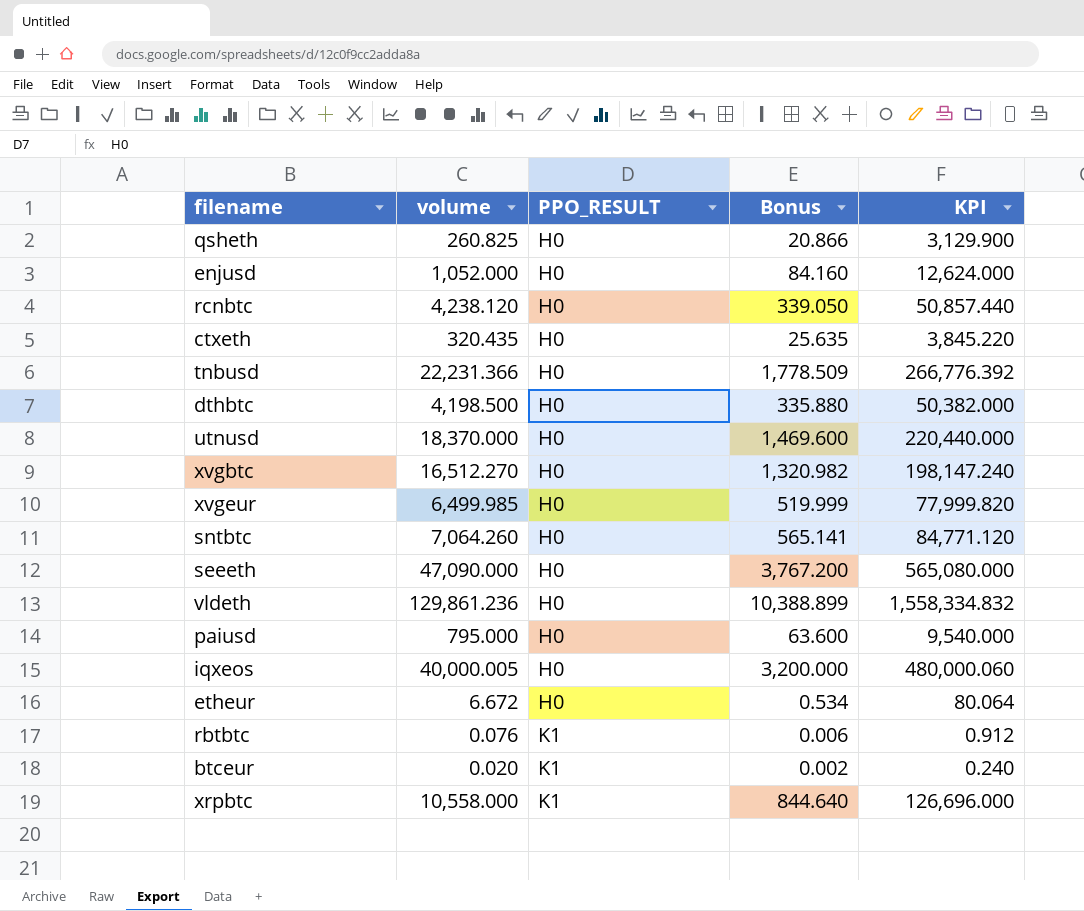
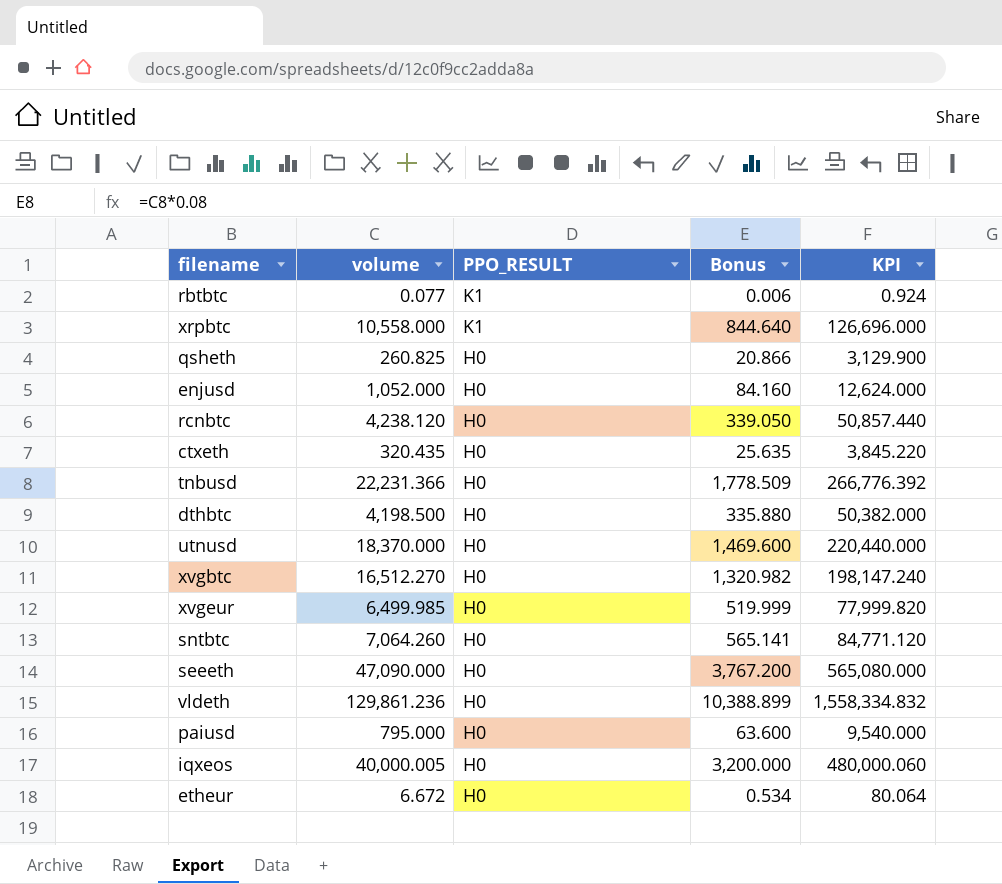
row order: PPO_RESULT ascending -> PPO_RESULT descending
row btceur: 0.020 | K1 | 0.002 | 0.240 -> none
rbtbtc | volume: 0.076 -> 0.077
rbtbtc | KPI: 0.912 -> 0.924

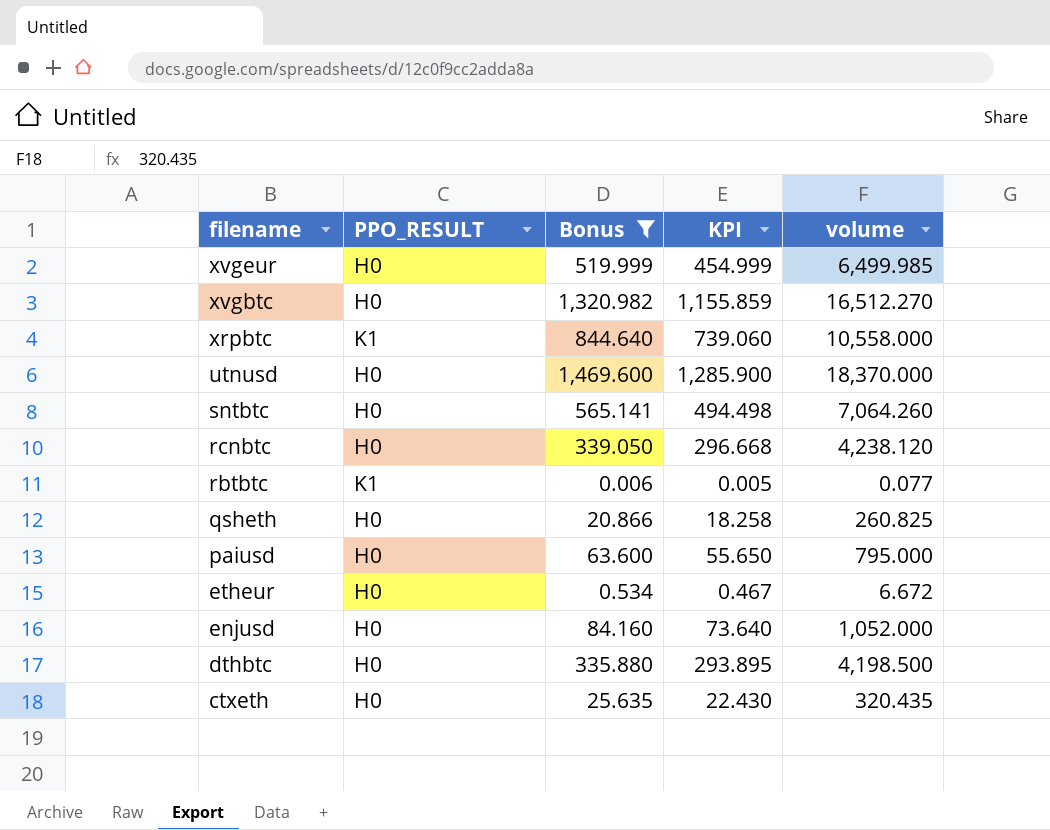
filter: none -> Bonus <= 1,469.600
row order: PPO_RESULT descending -> filename descending
column KPI | formula: [volume] * 12 -> [volume] * 0.07
column volume | position: 2 -> 5

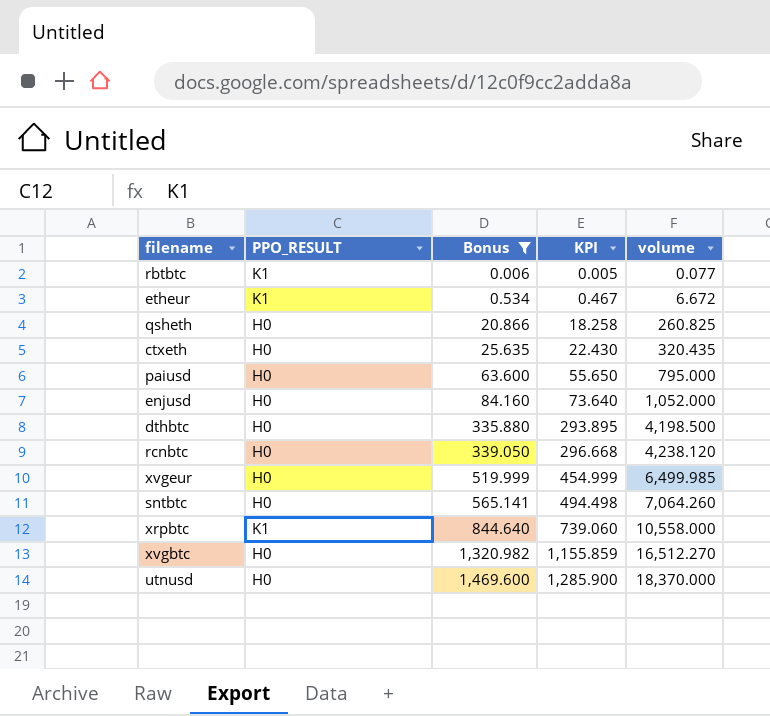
row order: filename descending -> Bonus ascending
etheur | PPO_RESULT: H0 -> K1

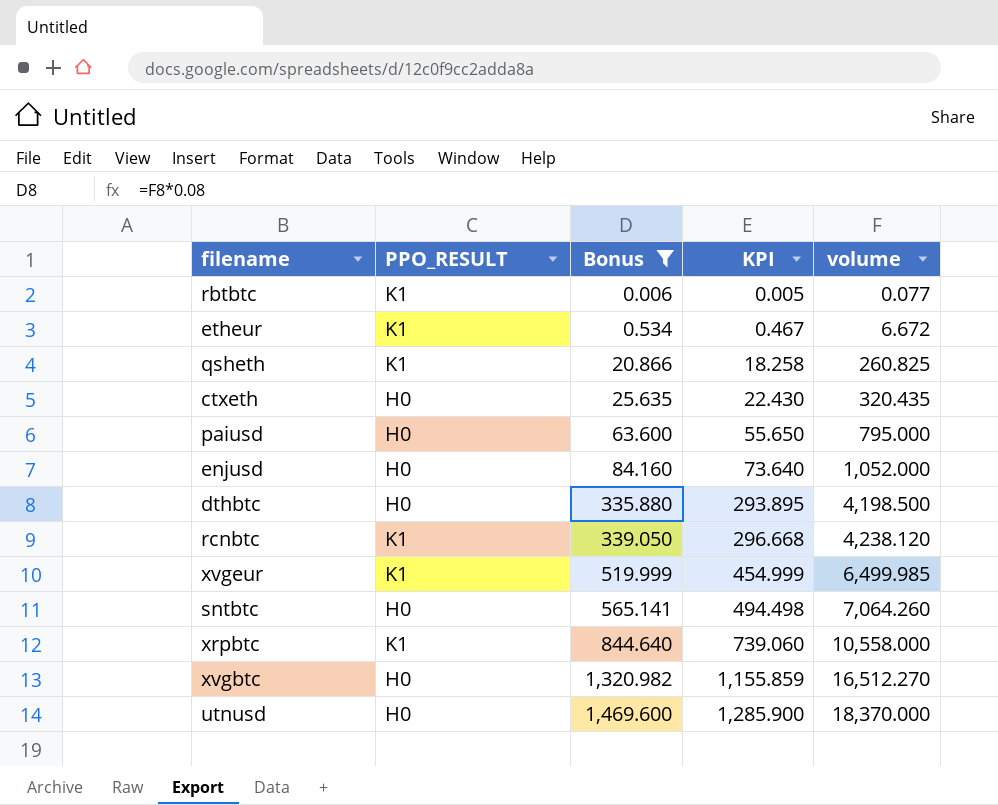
qsheth | PPO_RESULT: H0 -> K1
rcnbtc | PPO_RESULT: H0 -> K1
xvgeur | PPO_RESULT: H0 -> K1

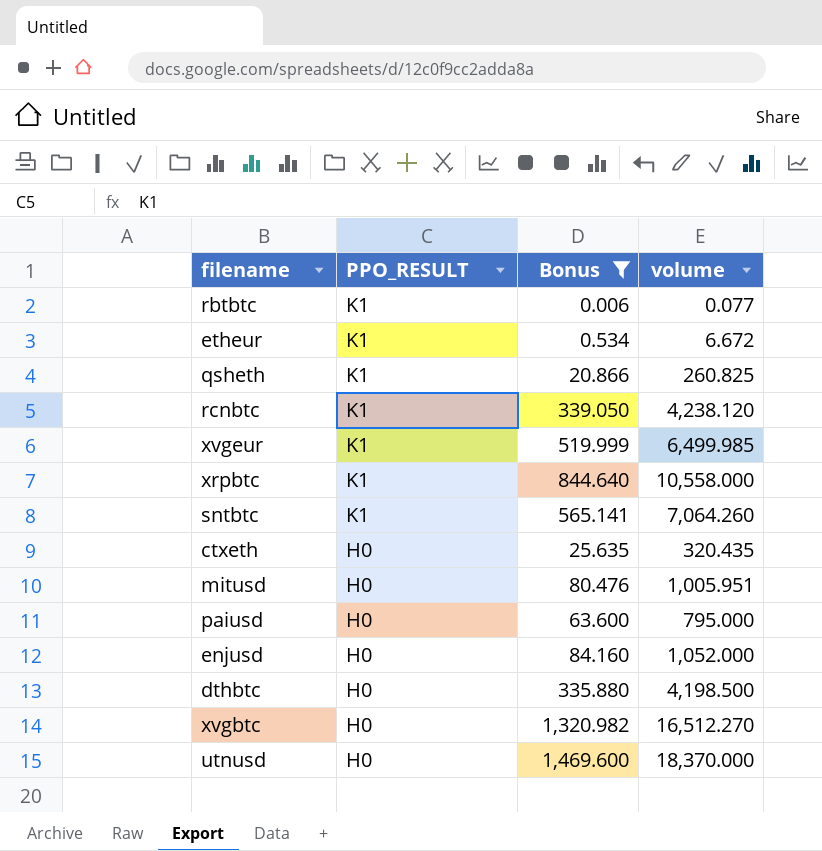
row order: Bonus ascending -> PPO_RESULT descending
column KPI | formula: [volume] * 0.07 -> none
sntbtc | PPO_RESULT: H0 -> K1
row mitusd: none -> H0 | 80.476 | 1,005.951

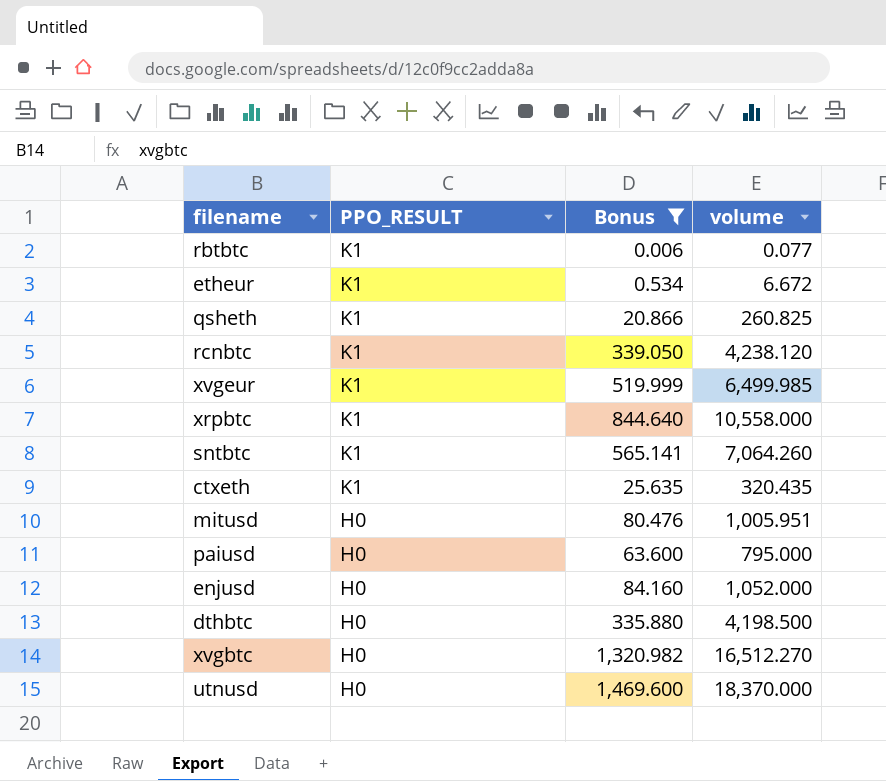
ctxeth | PPO_RESULT: H0 -> K1

